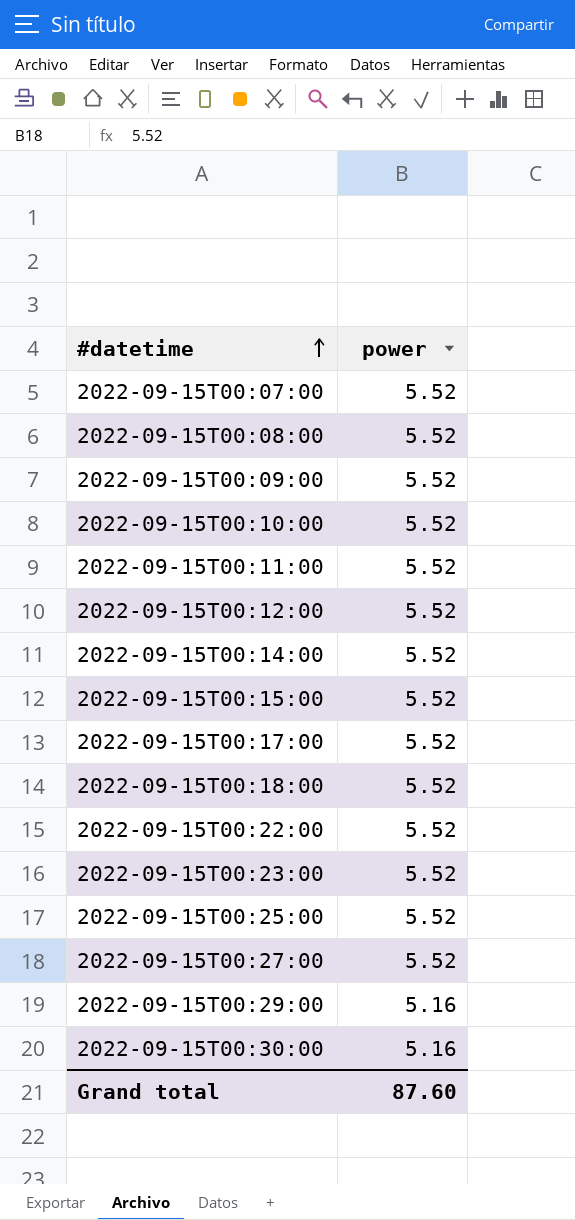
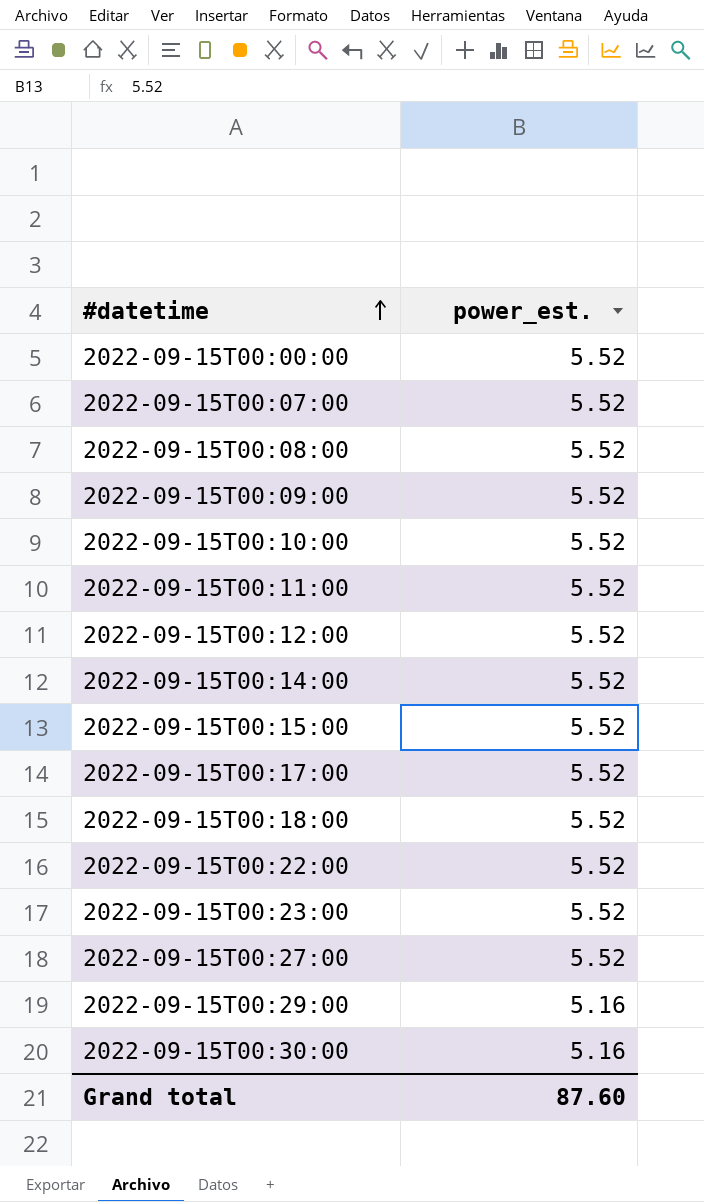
column name: power -> power_est.
row 2022-09-15T00:25:00: 5.52 -> none
row 2022-09-15T00:00:00: none -> 5.52

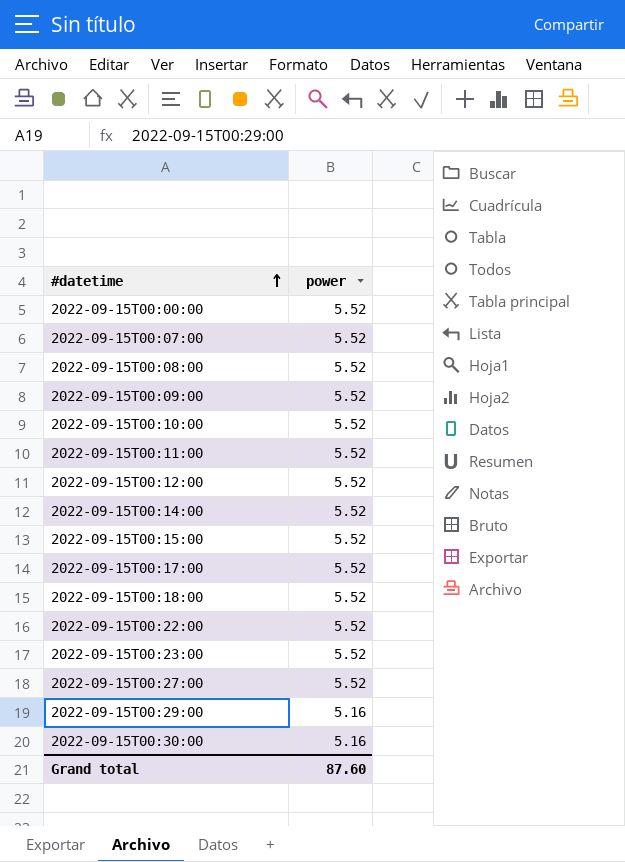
column name: power_est. -> power

